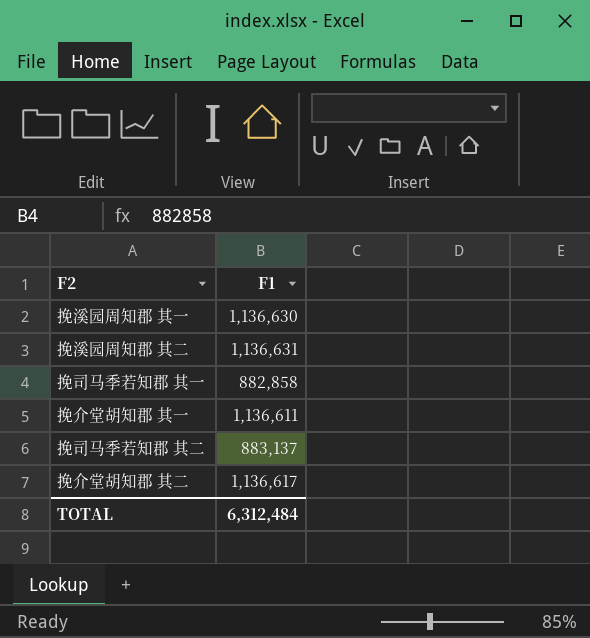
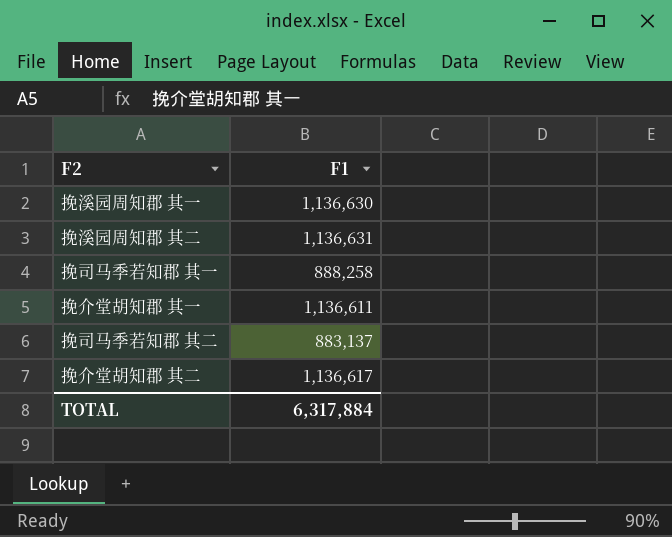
挽司马季若知郡 其一 | F1: 882,858 -> 888,258
TOTAL | F1: 6,312,484 -> 6,317,884

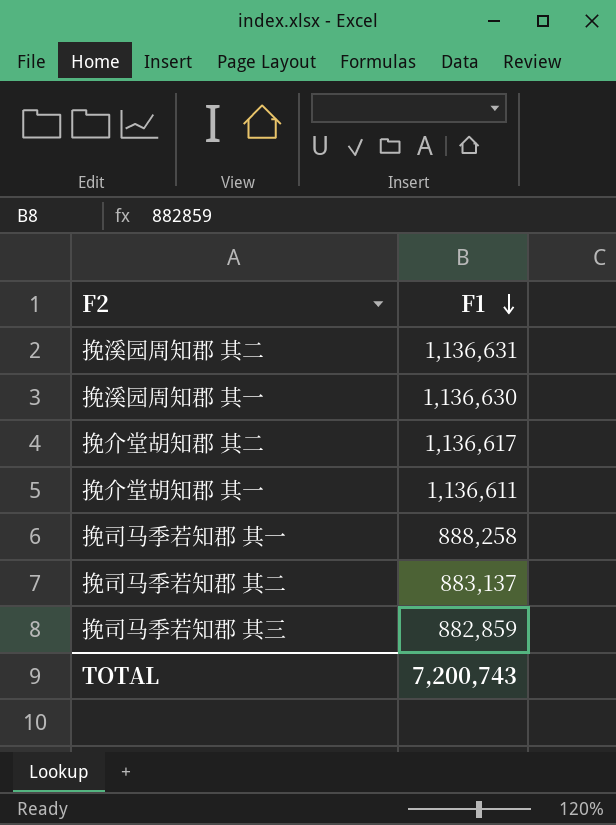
row order: none -> F1 descending
row 挽司马季若知郡 其三: none -> 882,859
TOTAL | F1: 6,317,884 -> 7,200,743

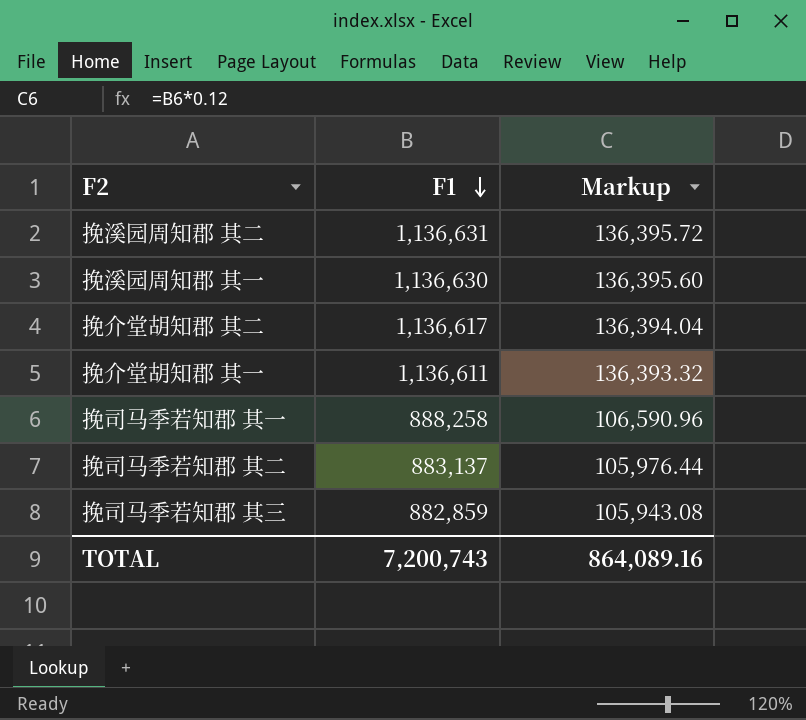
column Markup | formula: none -> [F1] * 0.12

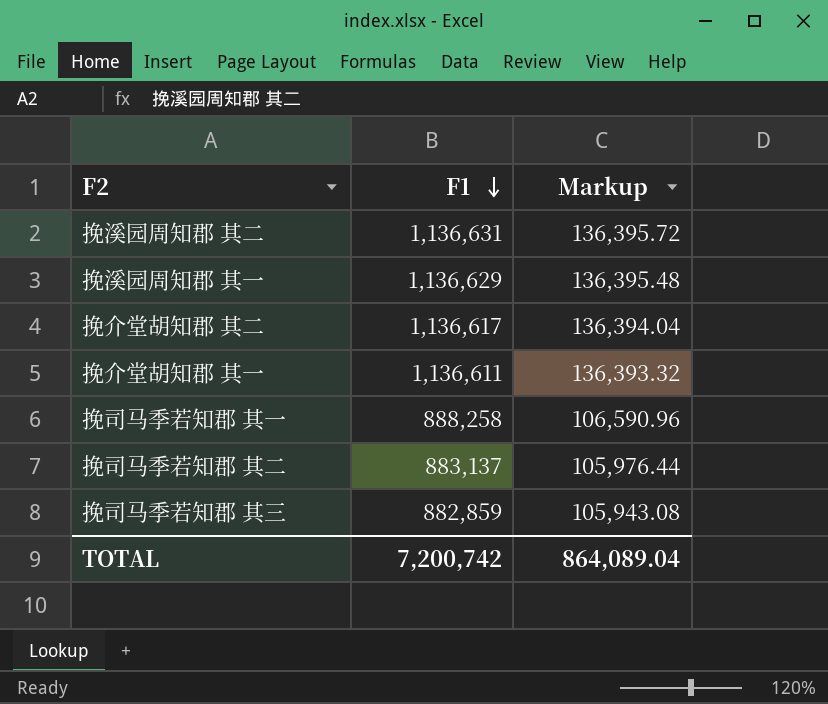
挽溪园周知郡 其一 | F1: 1,136,630 -> 1,136,629
挽溪园周知郡 其一 | Markup: 136,395.60 -> 136,395.48
TOTAL | F1: 7,200,743 -> 7,200,742
TOTAL | Markup: 864,089.16 -> 864,089.04

